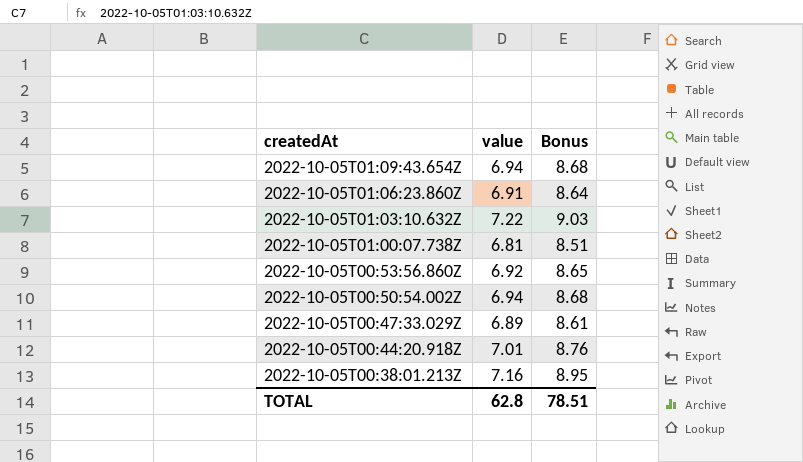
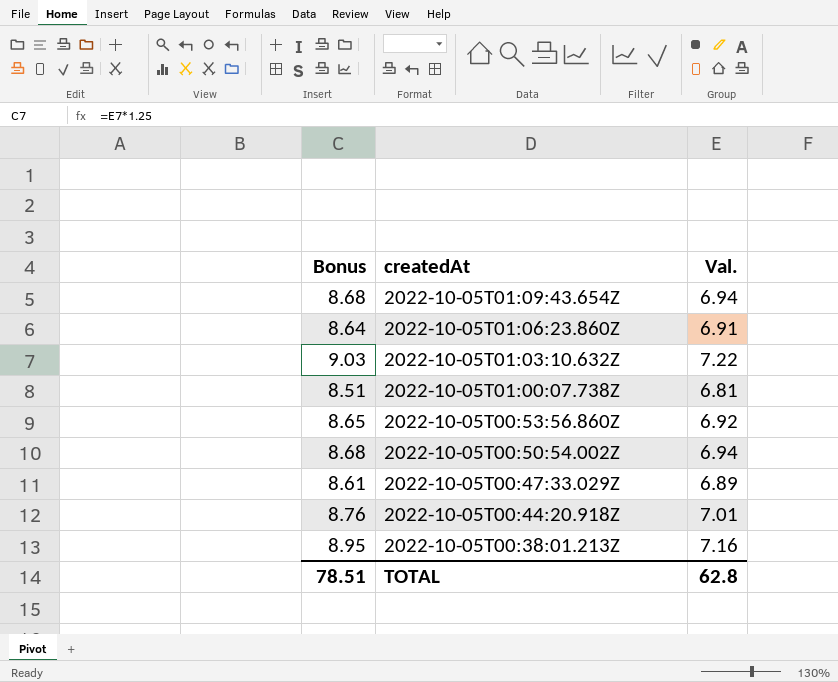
column Bonus | position: 3 -> 1
column name: value -> Val.

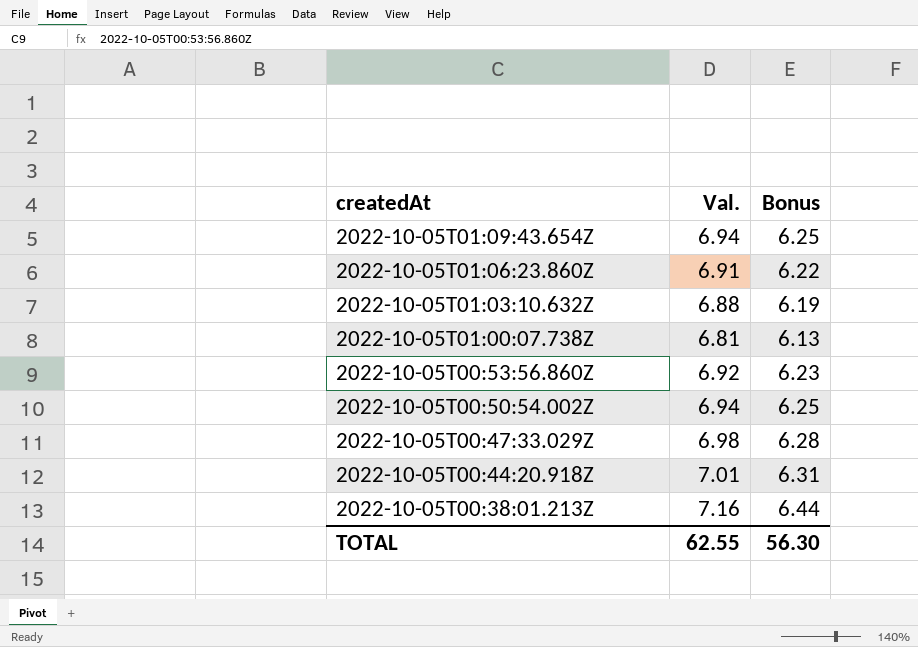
column Bonus | formula: [Val.] * 1.25 -> [Val.] * 0.9
column Bonus | position: 1 -> 3
2022-10-05T01:03:10.632Z | Val.: 7.22 -> 6.88
2022-10-05T00:47:33.029Z | Val.: 6.89 -> 6.98
TOTAL | Val.: 62.8 -> 62.55
TOTAL | Bonus: 78.51 -> 56.30

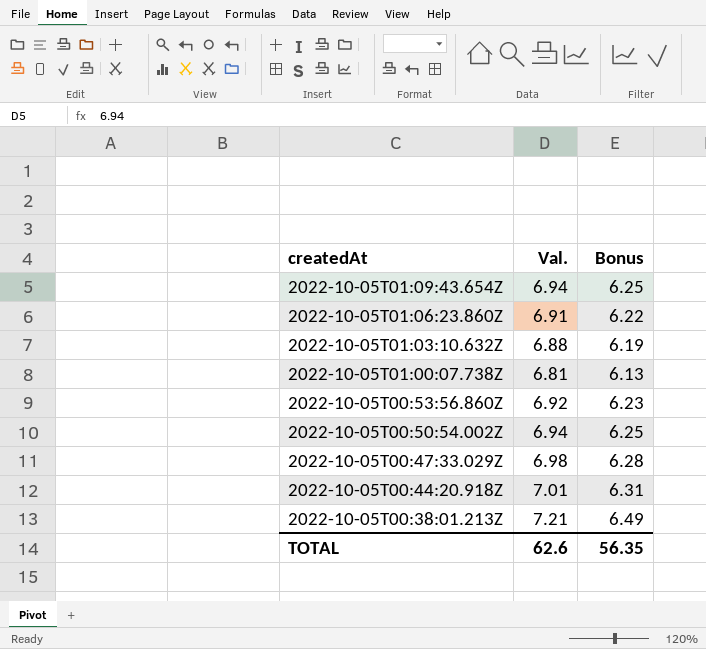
2022-10-05T00:38:01.213Z | Val.: 7.16 -> 7.21
2022-10-05T00:38:01.213Z | Bonus: 6.44 -> 6.49
TOTAL | Val.: 62.55 -> 62.6
TOTAL | Bonus: 56.30 -> 56.35

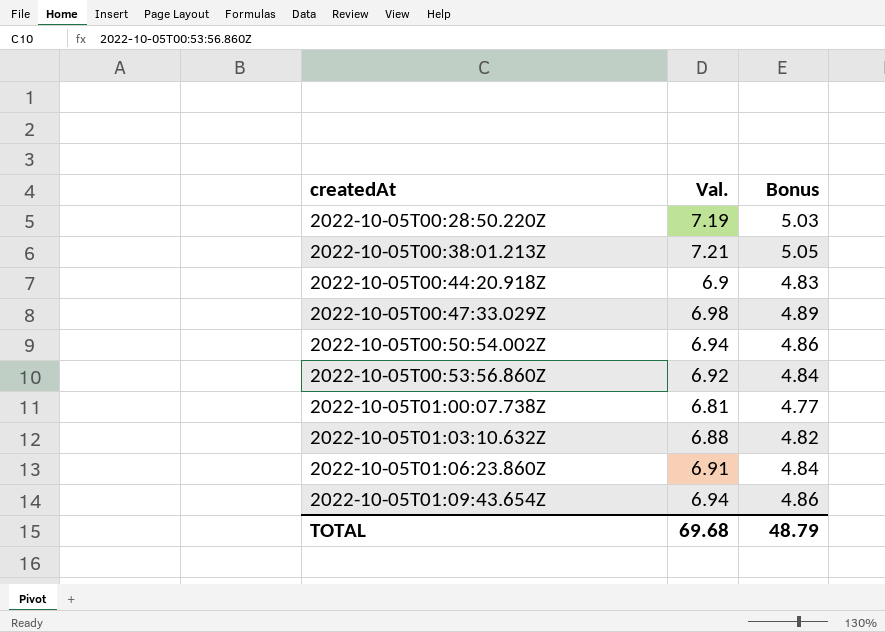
row order: createdAt descending -> createdAt ascending
column Bonus | formula: [Val.] * 0.9 -> [Val.] * 0.7
row 2022-10-05T00:28:50.220Z: none -> 7.19 | 5.03
2022-10-05T00:44:20.918Z | Val.: 7.01 -> 6.9
TOTAL | Val.: 62.6 -> 69.68
TOTAL | Bonus: 56.35 -> 48.79

